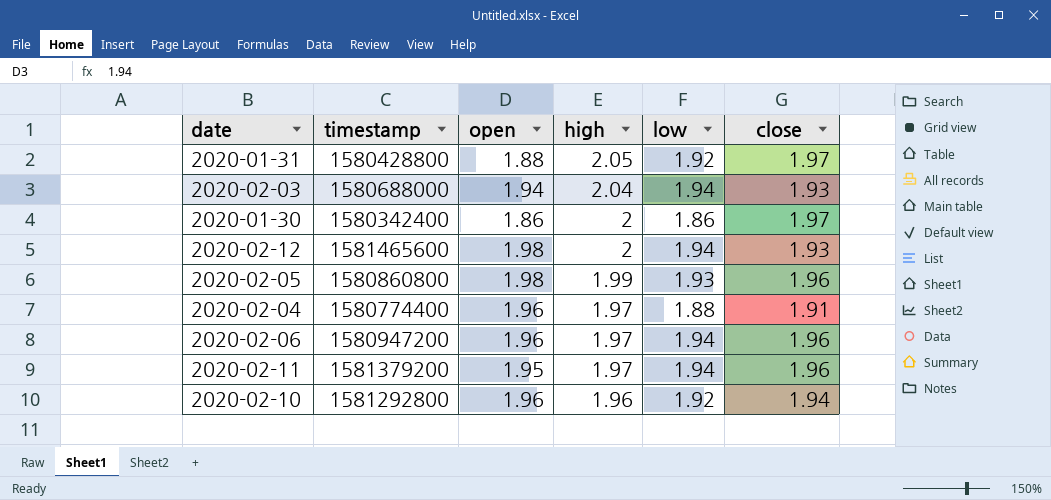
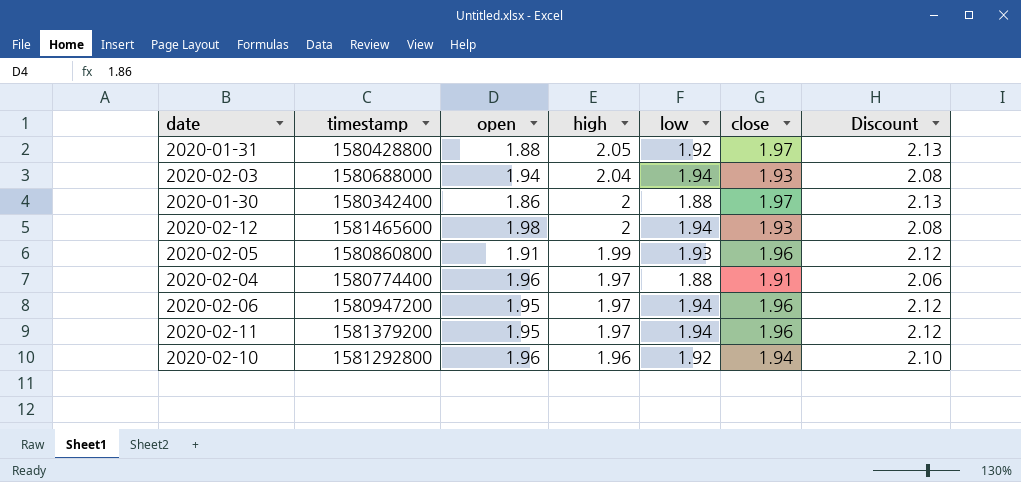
column Discount | formula: none -> [close] * 1.08
2020-01-30 | low: 1.86 -> 1.88
2020-02-05 | open: 1.98 -> 1.91
2020-02-06 | open: 1.96 -> 1.95

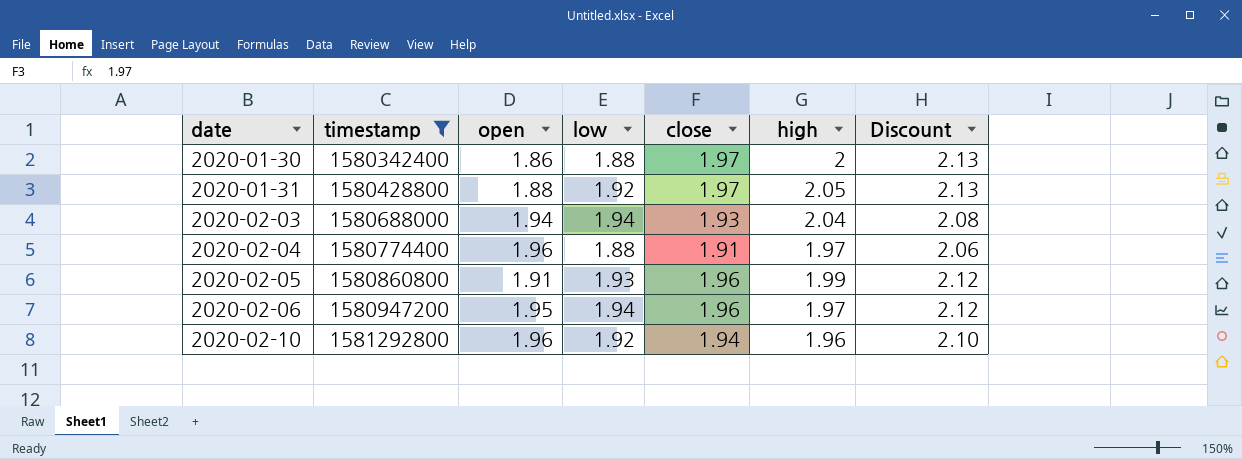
filter: none -> timestamp <= 1581292800
row order: high descending -> date ascending
column high | position: 4 -> 6

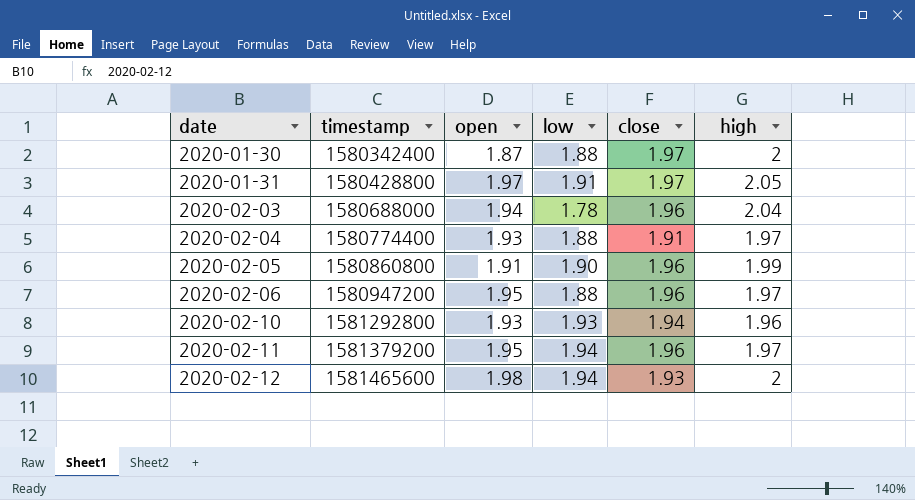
filter: timestamp <= 1581292800 -> none
column Discount | formula: [close] * 1.08 -> none
2020-01-30 | open: 1.86 -> 1.87
2020-01-31 | open: 1.88 -> 1.97
2020-01-31 | low: 1.92 -> 1.91
2020-02-03 | low: 1.94 -> 1.78
2020-02-03 | close: 1.93 -> 1.96
2020-02-04 | open: 1.96 -> 1.93
2020-02-05 | low: 1.93 -> 1.90
2020-02-06 | low: 1.94 -> 1.88
2020-02-10 | open: 1.96 -> 1.93
2020-02-10 | low: 1.92 -> 1.93

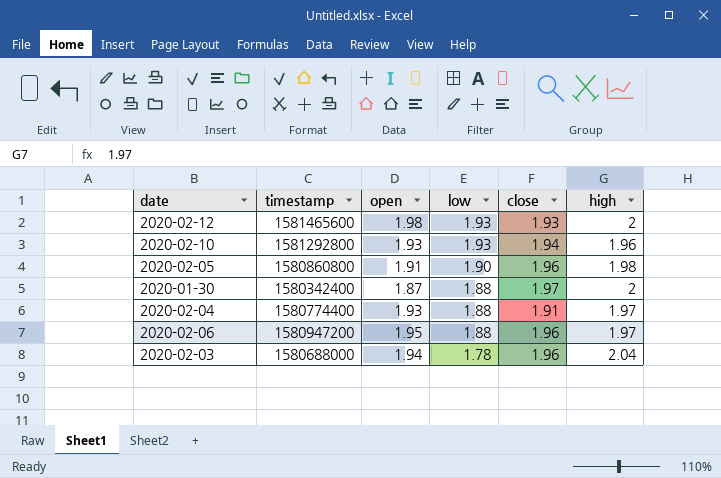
row order: date ascending -> low descending
row 2020-01-31: 1580428800 | 1.97 | 1.91 | 1.97 | 2.05 -> none
row 2020-02-11: 1581379200 | 1.95 | 1.94 | 1.96 | 1.97 -> none
2020-02-12 | low: 1.94 -> 1.93
2020-02-05 | high: 1.99 -> 1.98

